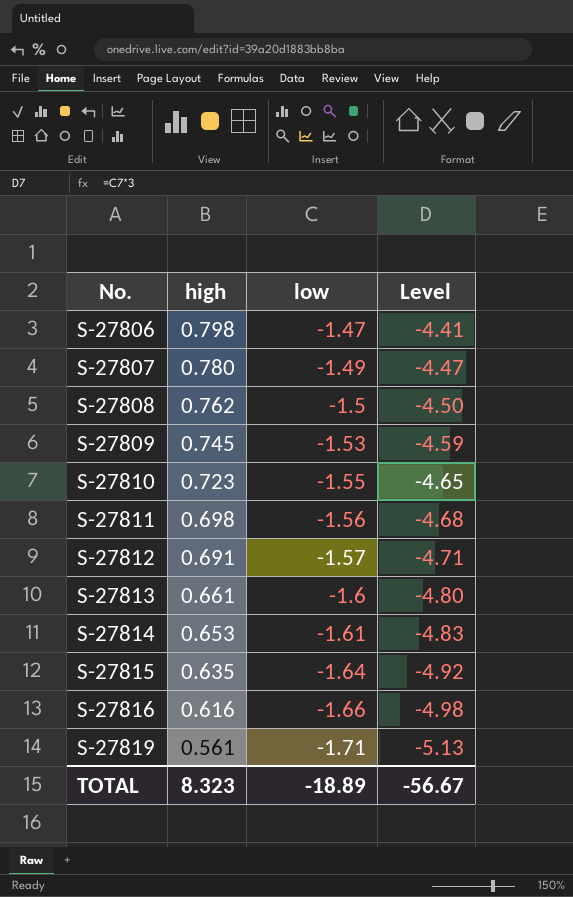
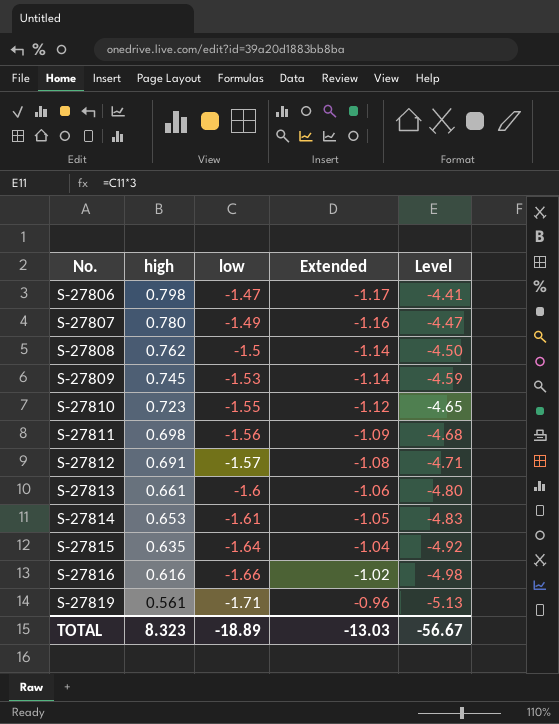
column Extended | formula: none -> [high] * [low]

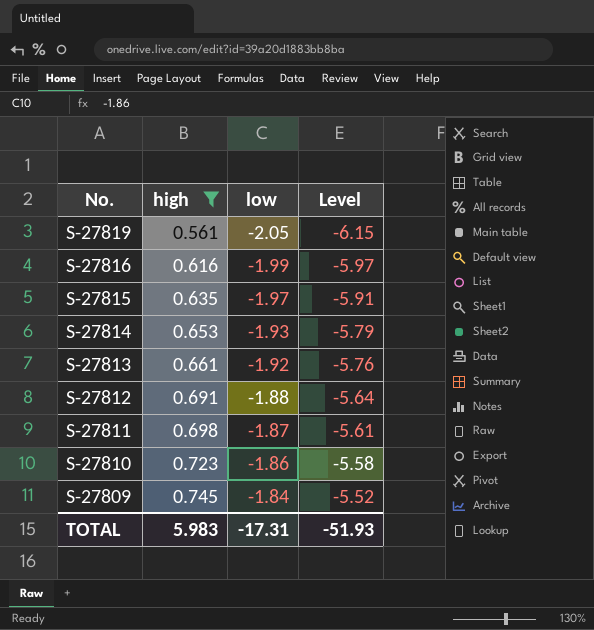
filter: none -> high <= 0.745
row order: No. ascending -> No. descending
column Extended | formula: [high] * [low] -> none
S-27819 | low: -1.71 -> -2.05
S-27819 | Level: -5.13 -> -6.15
S-27816 | low: -1.66 -> -1.99
S-27816 | Level: -4.98 -> -5.97
S-27815 | low: -1.64 -> -1.97
S-27815 | Level: -4.92 -> -5.91
S-27814 | low: -1.61 -> -1.93
S-27814 | Level: -4.83 -> -5.79
S-27813 | low: -1.6 -> -1.92
S-27813 | Level: -4.80 -> -5.76
S-27812 | low: -1.57 -> -1.88
S-27812 | Level: -4.71 -> -5.64
S-27811 | low: -1.56 -> -1.87
S-27811 | Level: -4.68 -> -5.61
S-27810 | low: -1.55 -> -1.86
S-27810 | Level: -4.65 -> -5.58
S-27809 | low: -1.53 -> -1.84
S-27809 | Level: -4.59 -> -5.52
TOTAL | high: 8.323 -> 5.983
TOTAL | low: -18.89 -> -17.31
TOTAL | Level: -56.67 -> -51.93

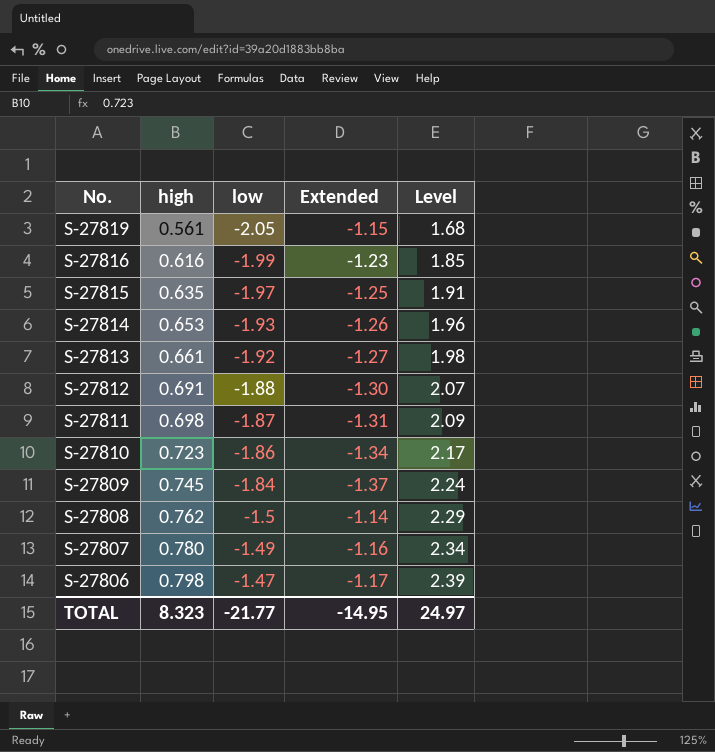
filter: high <= 0.745 -> none
column Extended | formula: none -> [high] * [low]
column Level | formula: [low] * 3 -> [high] * 3
TOTAL | high: 5.983 -> 8.323
TOTAL | low: -17.31 -> -21.77
TOTAL | Level: -51.93 -> 24.97

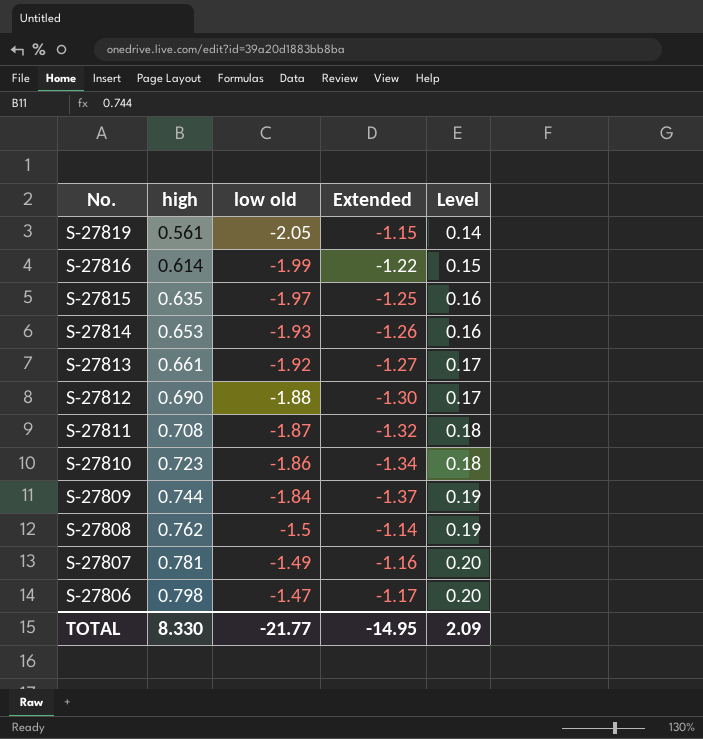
column name: low -> low old
column Level | formula: [high] * 3 -> [high] * 0.25
S-27816 | high: 0.616 -> 0.614
S-27816 | Extended: -1.23 -> -1.22
S-27812 | high: 0.691 -> 0.690
S-27811 | high: 0.698 -> 0.708
S-27811 | Extended: -1.31 -> -1.32
S-27809 | high: 0.745 -> 0.744
S-27807 | high: 0.780 -> 0.781
TOTAL | high: 8.323 -> 8.330
TOTAL | Level: 24.97 -> 2.09

